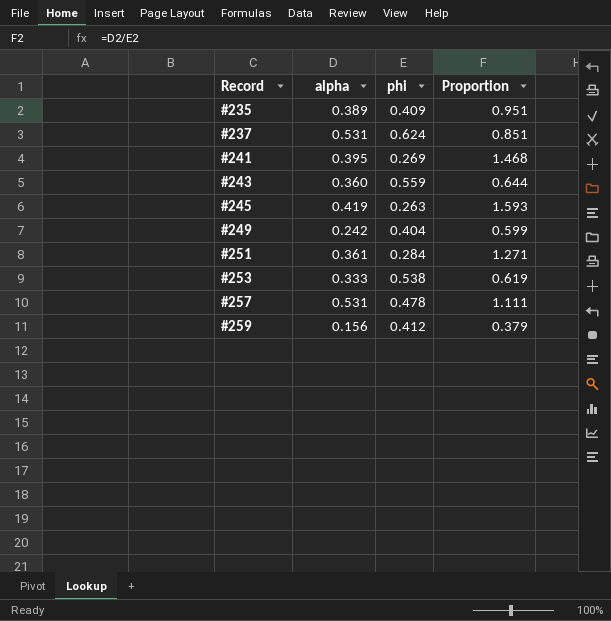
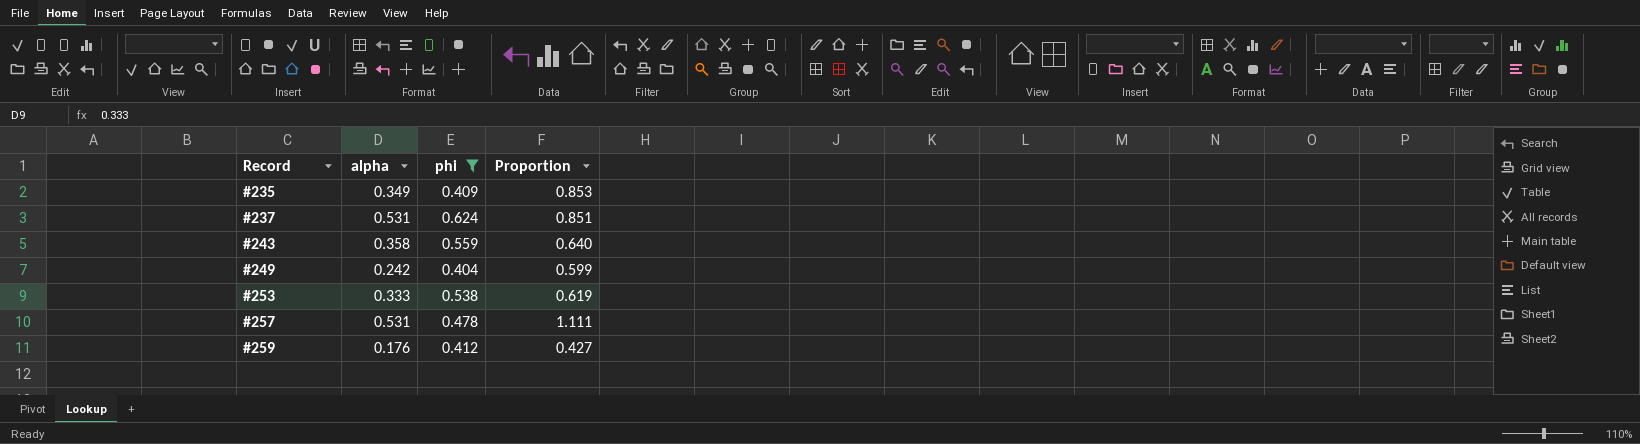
filter: none -> phi >= 0.404
#235 | alpha: 0.389 -> 0.349
#235 | Proportion: 0.951 -> 0.853
#243 | alpha: 0.360 -> 0.358
#243 | Proportion: 0.644 -> 0.640
#259 | alpha: 0.156 -> 0.176
#259 | Proportion: 0.379 -> 0.427

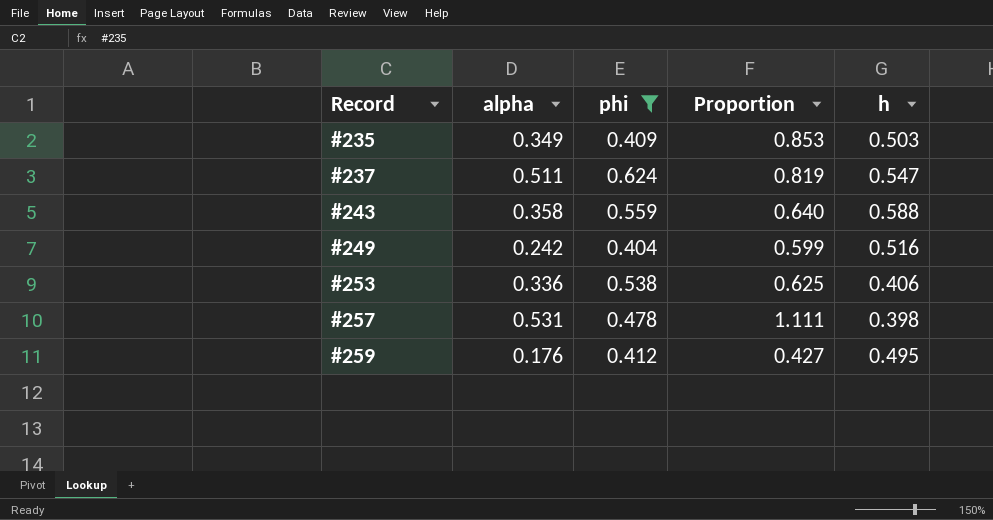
column h | position: none -> 5
#237 | alpha: 0.531 -> 0.511
#237 | Proportion: 0.851 -> 0.819
#253 | alpha: 0.333 -> 0.336
#253 | Proportion: 0.619 -> 0.625

